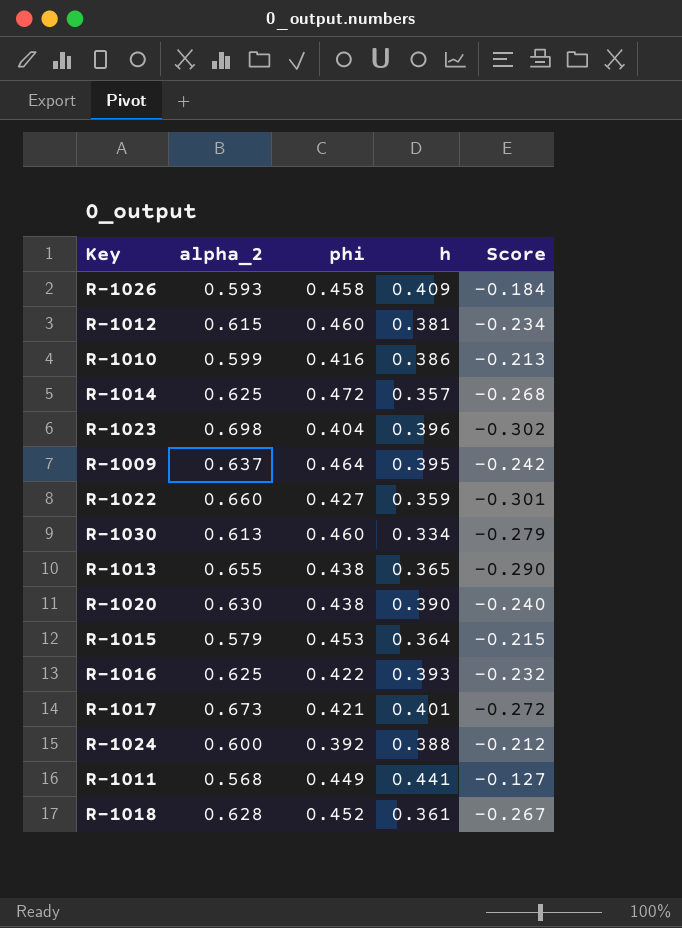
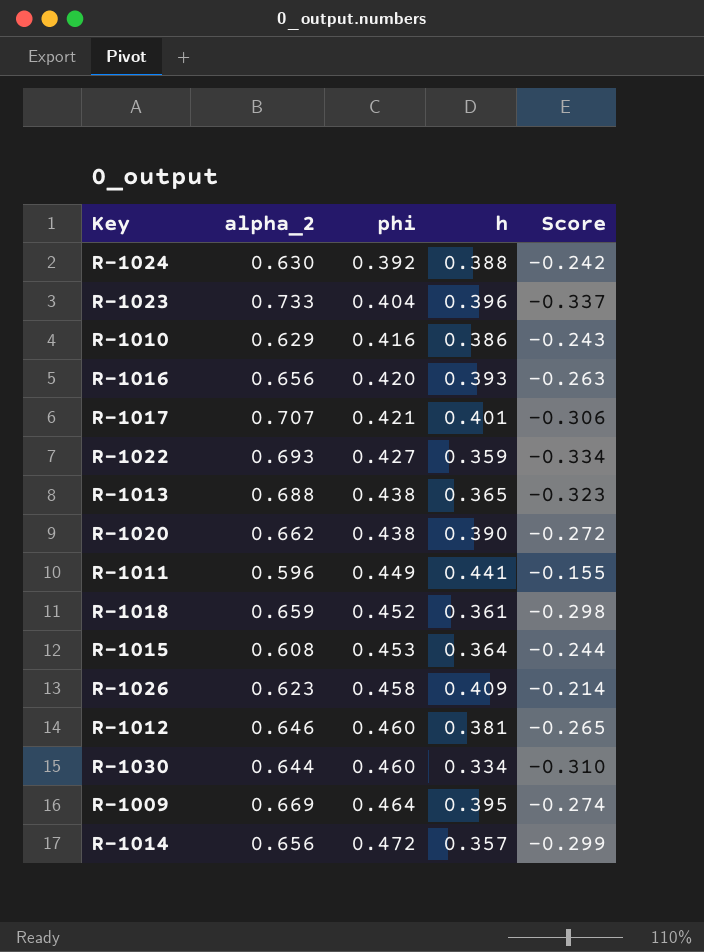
row order: none -> phi ascending
R-1024 | alpha_2: 0.600 -> 0.630
R-1024 | Score: -0.212 -> -0.242
R-1023 | alpha_2: 0.698 -> 0.733
R-1023 | Score: -0.302 -> -0.337
R-1010 | alpha_2: 0.599 -> 0.629
R-1010 | Score: -0.213 -> -0.243
R-1016 | alpha_2: 0.625 -> 0.656
R-1016 | phi: 0.422 -> 0.420
R-1016 | Score: -0.232 -> -0.263
R-1017 | alpha_2: 0.673 -> 0.707
R-1017 | Score: -0.272 -> -0.306
R-1022 | alpha_2: 0.660 -> 0.693
R-1022 | Score: -0.301 -> -0.334
R-1013 | alpha_2: 0.655 -> 0.688
R-1013 | Score: -0.290 -> -0.323
R-1020 | alpha_2: 0.630 -> 0.662
R-1020 | Score: -0.240 -> -0.272
R-1011 | alpha_2: 0.568 -> 0.596
R-1011 | Score: -0.127 -> -0.155
R-1018 | alpha_2: 0.628 -> 0.659
R-1018 | Score: -0.267 -> -0.298
R-1015 | alpha_2: 0.579 -> 0.608
R-1015 | Score: -0.215 -> -0.244
R-1026 | alpha_2: 0.593 -> 0.623
R-1026 | Score: -0.184 -> -0.214
R-1012 | alpha_2: 0.615 -> 0.646
R-1012 | Score: -0.234 -> -0.265
R-1030 | alpha_2: 0.613 -> 0.644
R-1030 | Score: -0.279 -> -0.310
R-1009 | alpha_2: 0.637 -> 0.669
R-1009 | Score: -0.242 -> -0.274
R-1014 | alpha_2: 0.625 -> 0.656
R-1014 | Score: -0.268 -> -0.299

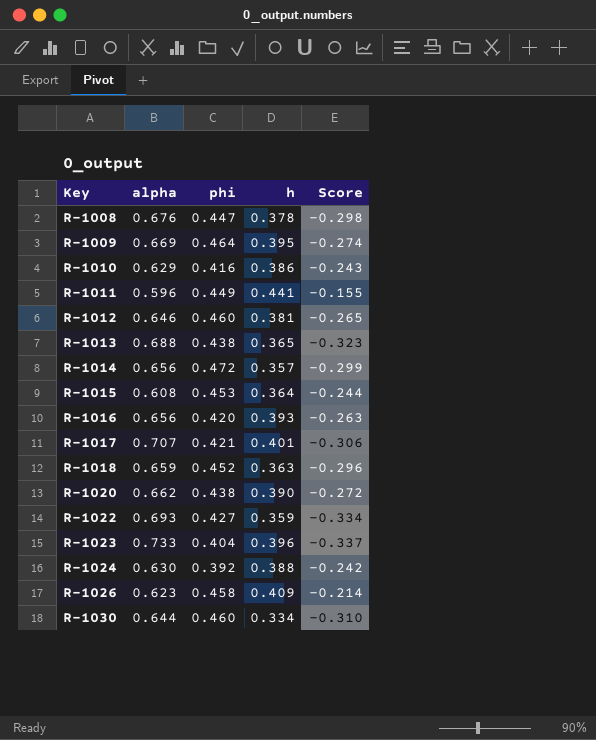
row order: phi ascending -> Key ascending
column name: alpha_2 -> alpha
row R-1008: none -> 0.676 | 0.447 | 0.378 | -0.298
R-1018 | h: 0.361 -> 0.363
R-1018 | Score: -0.298 -> -0.296

